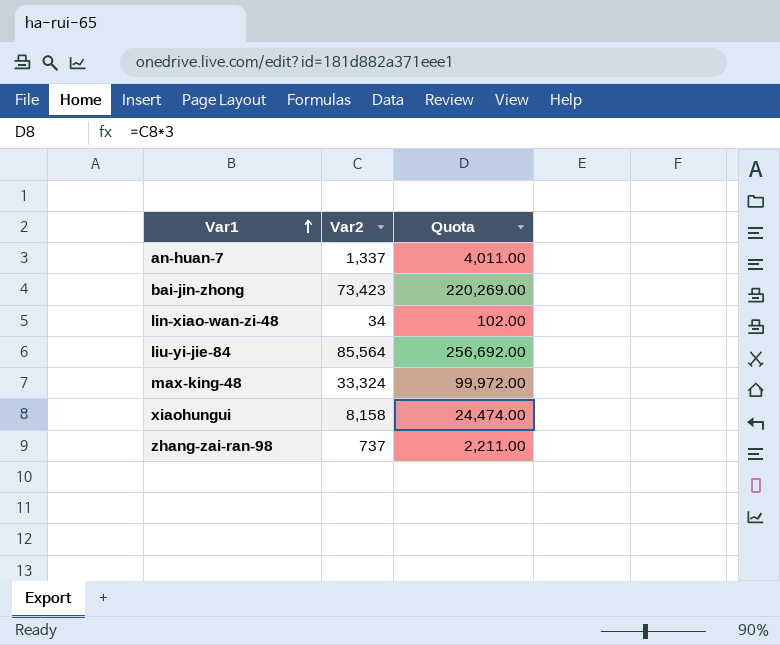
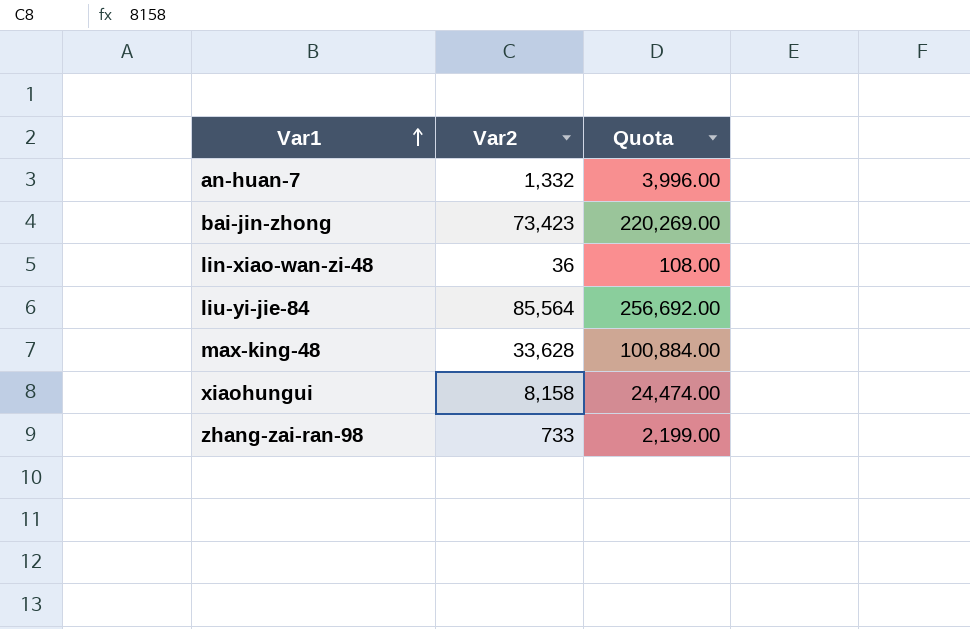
an-huan-7 | Var2: 1,337 -> 1,332
an-huan-7 | Quota: 4,011.00 -> 3,996.00
lin-xiao-wan-zi-48 | Var2: 34 -> 36
lin-xiao-wan-zi-48 | Quota: 102.00 -> 108.00
max-king-48 | Var2: 33,324 -> 33,628
max-king-48 | Quota: 99,972.00 -> 100,884.00
zhang-zai-ran-98 | Var2: 737 -> 733
zhang-zai-ran-98 | Quota: 2,211.00 -> 2,199.00

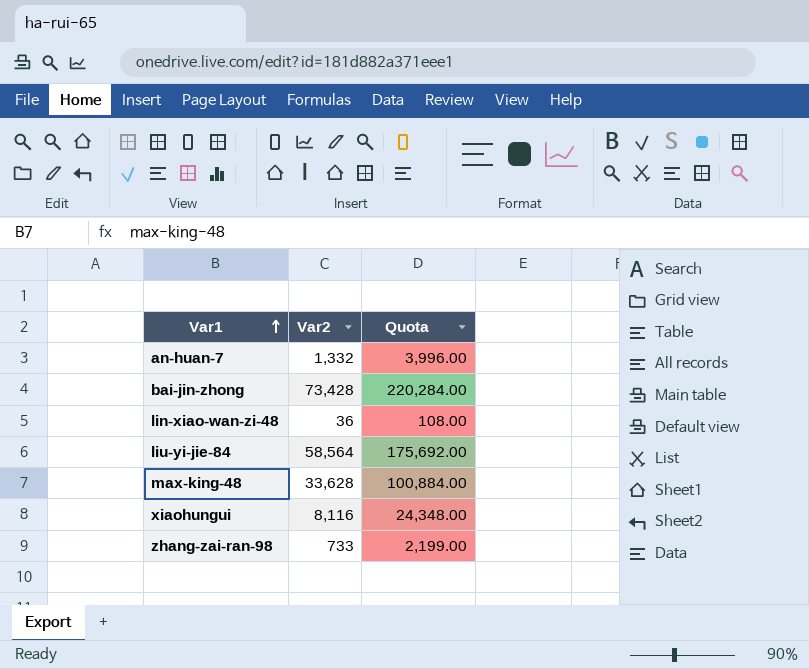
bai-jin-zhong | Var2: 73,423 -> 73,428
bai-jin-zhong | Quota: 220,269.00 -> 220,284.00
liu-yi-jie-84 | Var2: 85,564 -> 58,564
liu-yi-jie-84 | Quota: 256,692.00 -> 175,692.00
xiaohungui | Var2: 8,158 -> 8,116
xiaohungui | Quota: 24,474.00 -> 24,348.00

